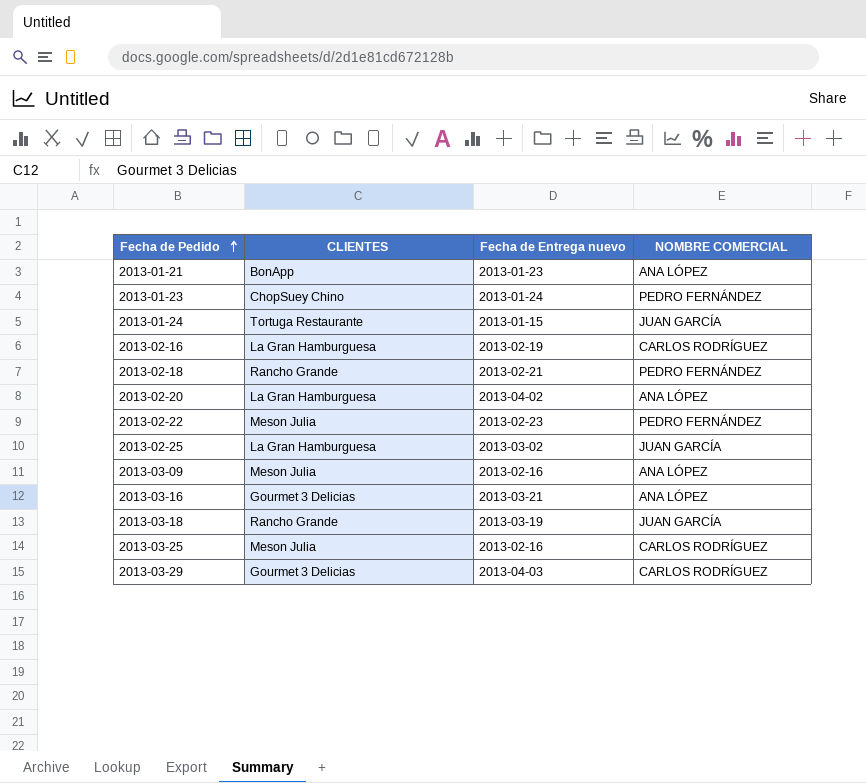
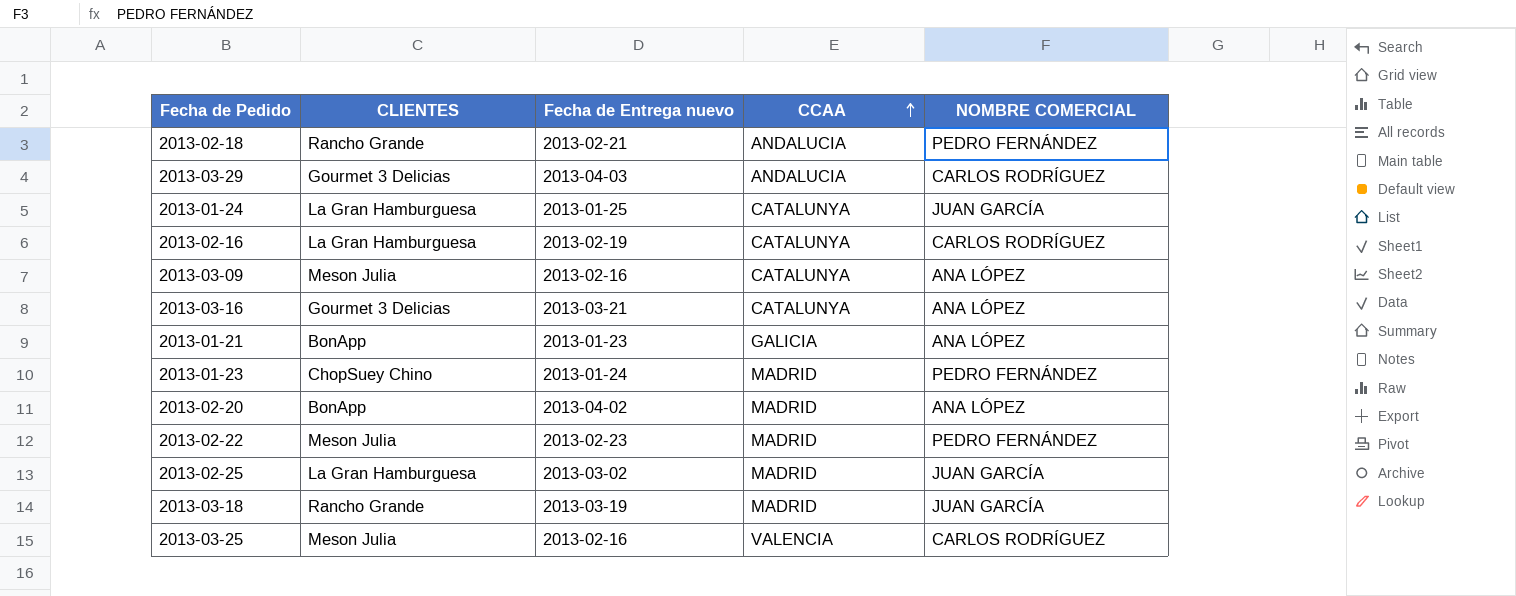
row order: Fecha de Pedido ascending -> CCAA ascending
column CCAA | position: none -> 4
2013-01-24 | CLIENTES: Tortuga Restaurante -> La Gran Hamburguesa
2013-01-24 | Fecha de Entrega nuevo: 2013-01-15 -> 2013-01-25
2013-02-20 | CLIENTES: La Gran Hamburguesa -> BonApp

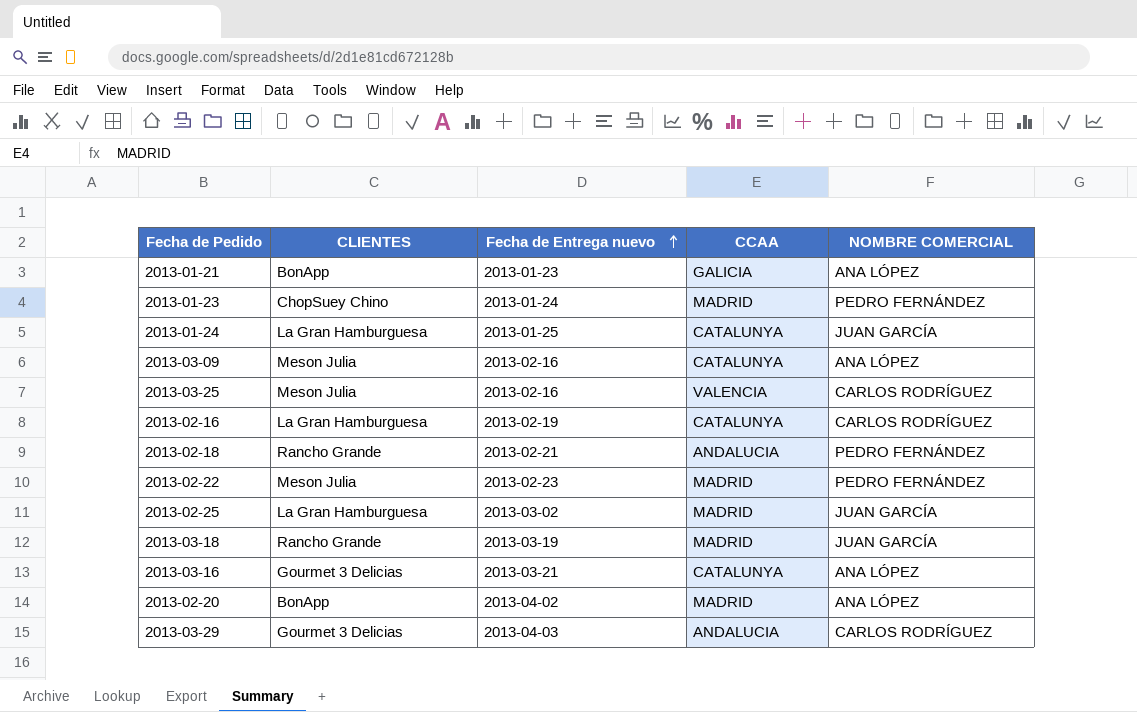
row order: CCAA ascending -> Fecha de Entrega nuevo ascending

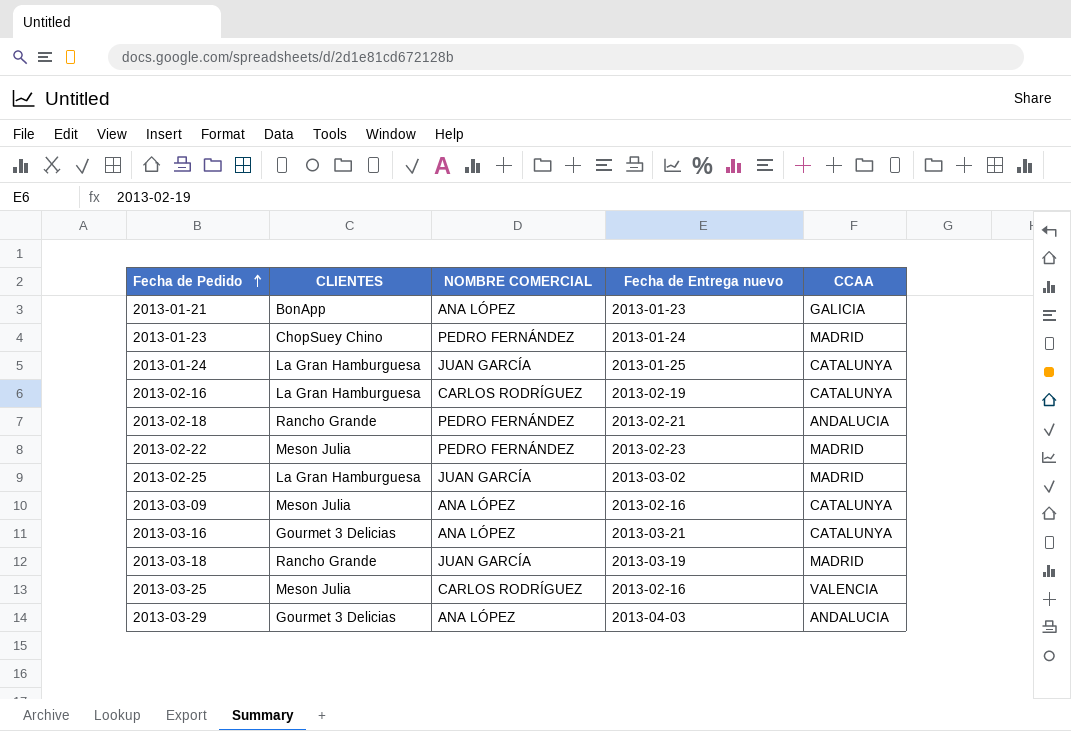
row order: Fecha de Entrega nuevo ascending -> Fecha de Pedido ascending
column NOMBRE COMERCIAL | position: 5 -> 3
row 2013-02-20: BonApp | 2013-04-02 | MADRID | ANA LÓPEZ -> none
2013-03-29 | NOMBRE COMERCIAL: CARLOS RODRÍGUEZ -> ANA LÓPEZ

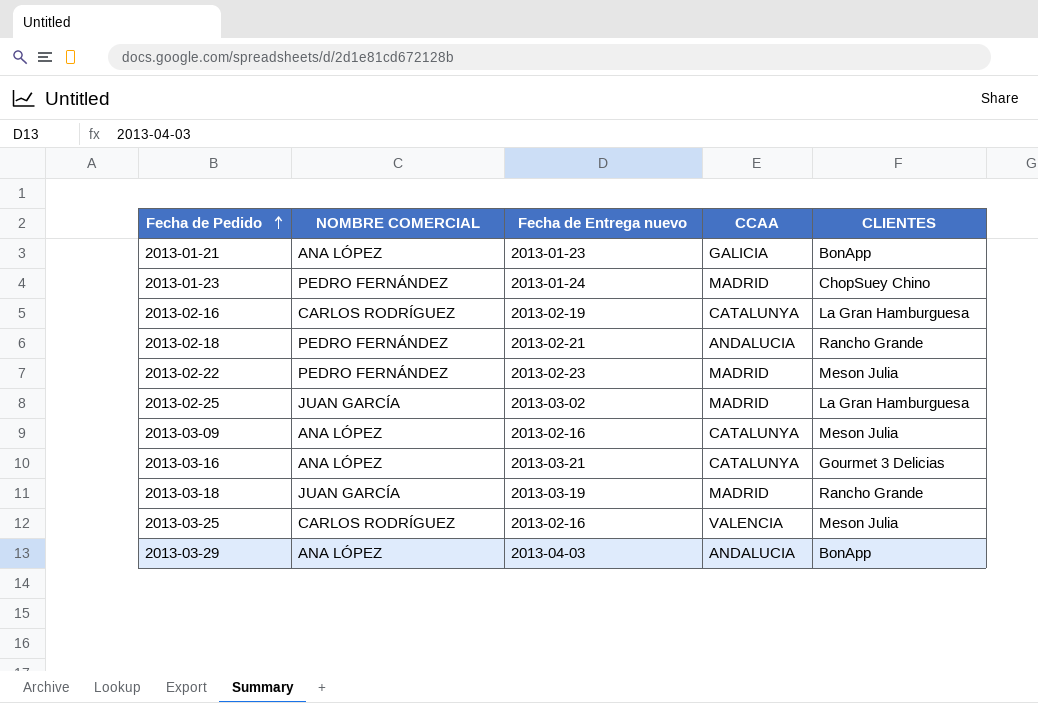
column CLIENTES | position: 2 -> 5
row 2013-01-24: La Gran Hamburguesa | JUAN GARCÍA | 2013-01-25 | CATALUNYA -> none
2013-03-29 | CLIENTES: Gourmet 3 Delicias -> BonApp

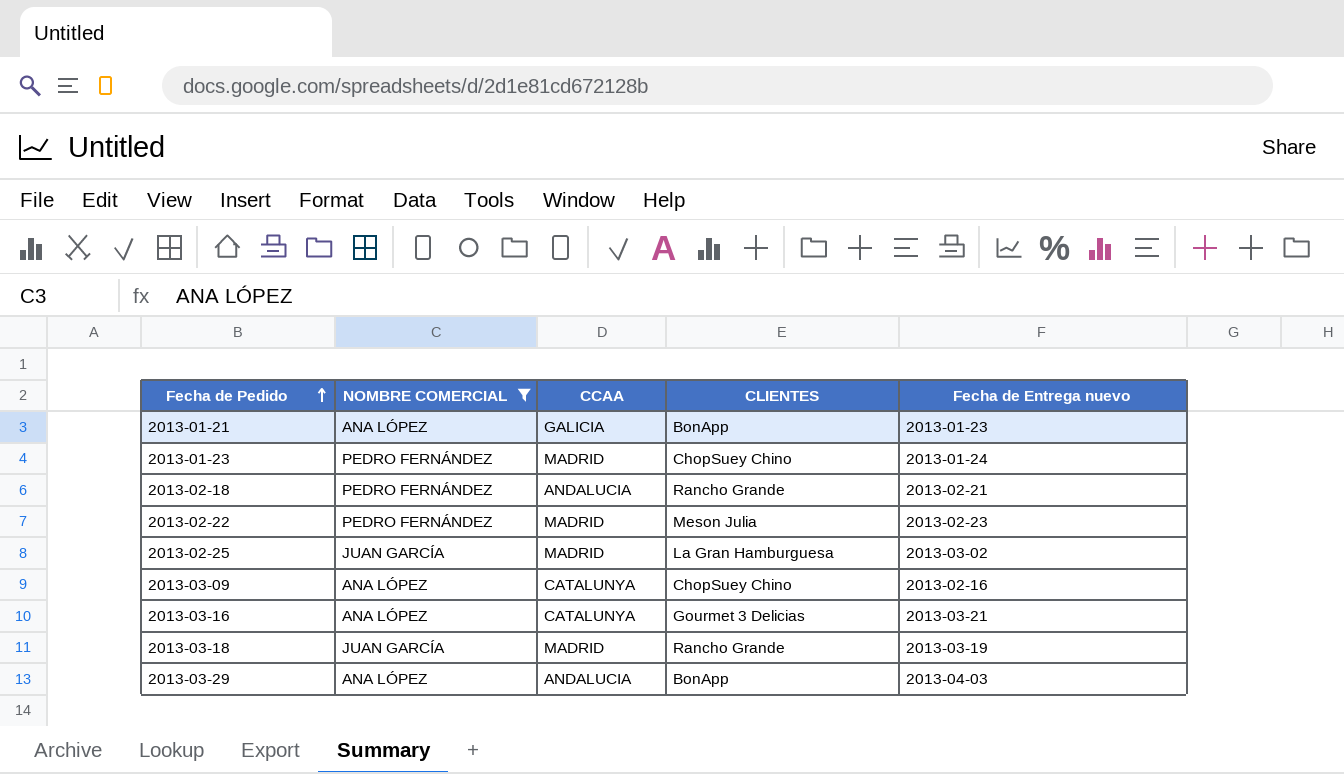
filter: none -> NOMBRE COMERCIAL != CARLOS RODRÍGUEZ
column Fecha de Entrega nuevo | position: 3 -> 5
2013-03-09 | CLIENTES: Meson Julia -> ChopSuey Chino

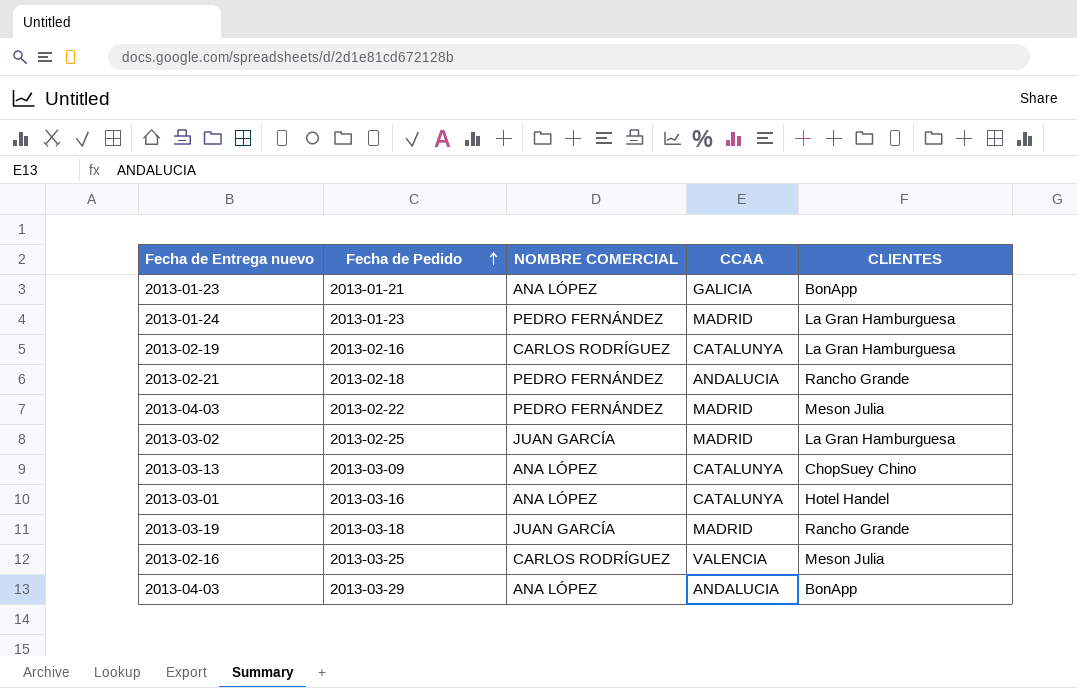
filter: NOMBRE COMERCIAL != CARLOS RODRÍGUEZ -> none
column Fecha de Entrega nuevo | position: 5 -> 1
2013-01-23 | CLIENTES: ChopSuey Chino -> La Gran Hamburguesa
2013-02-22 | Fecha de Entrega nuevo: 2013-02-23 -> 2013-04-03
2013-03-09 | Fecha de Entrega nuevo: 2013-02-16 -> 2013-03-13
2013-03-16 | Fecha de Entrega nuevo: 2013-03-21 -> 2013-03-01
2013-03-16 | CLIENTES: Gourmet 3 Delicias -> Hotel Handel

